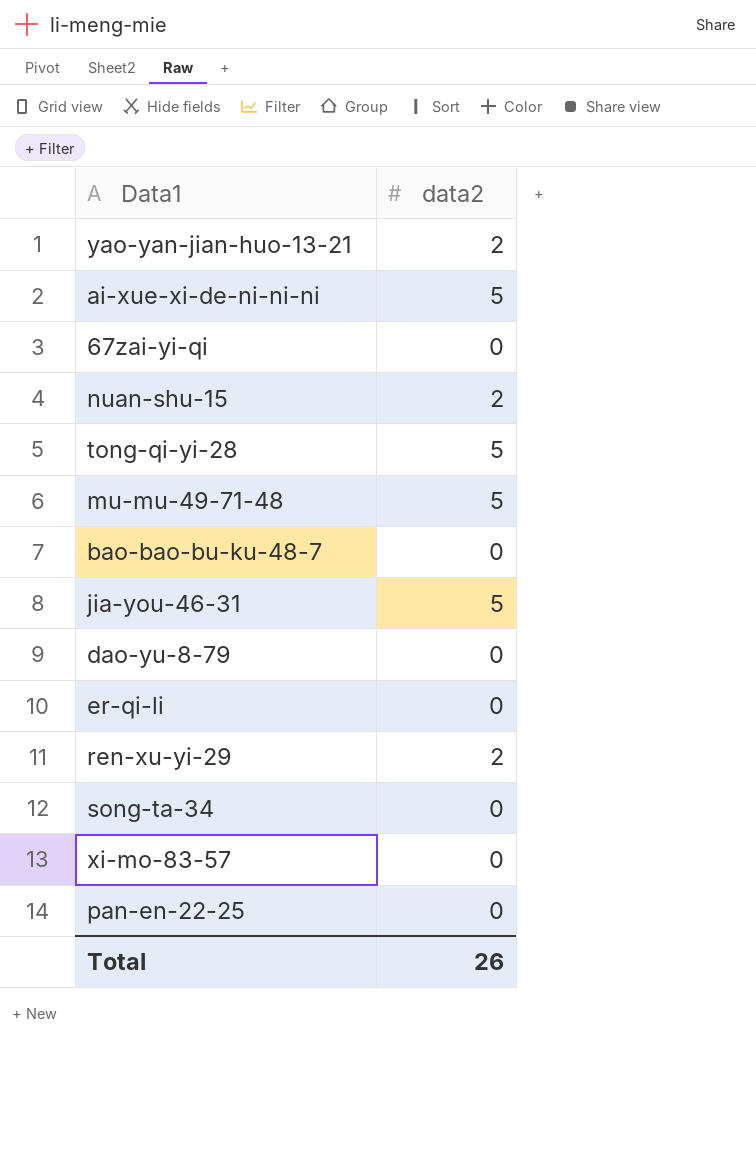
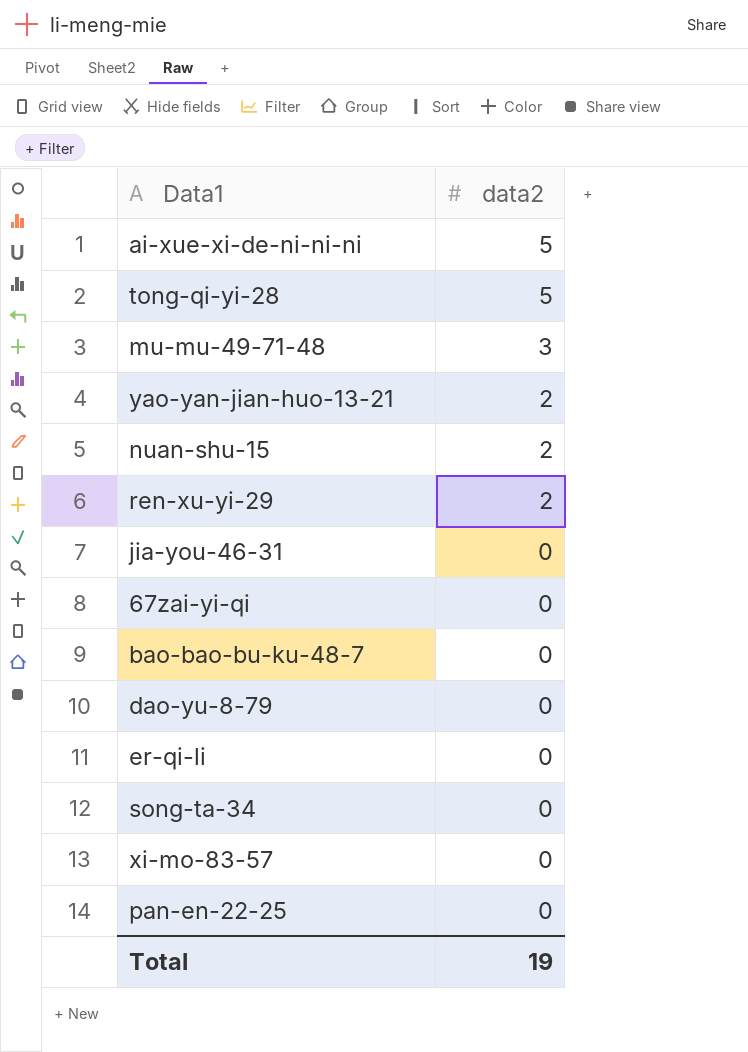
row order: none -> data2 descending
mu-mu-49-71-48 | data2: 5 -> 3
jia-you-46-31 | data2: 5 -> 0
Total | data2: 26 -> 19

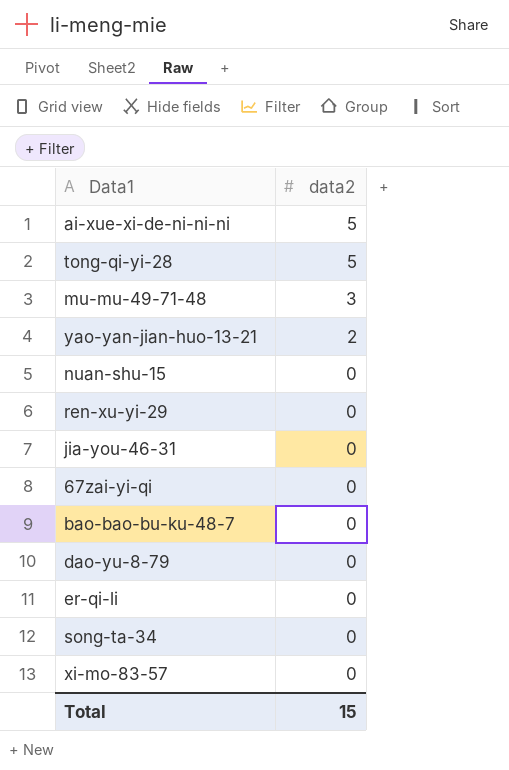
row pan-en-22-25: 0 -> none
nuan-shu-15 | data2: 2 -> 0
ren-xu-yi-29 | data2: 2 -> 0
Total | data2: 19 -> 15

